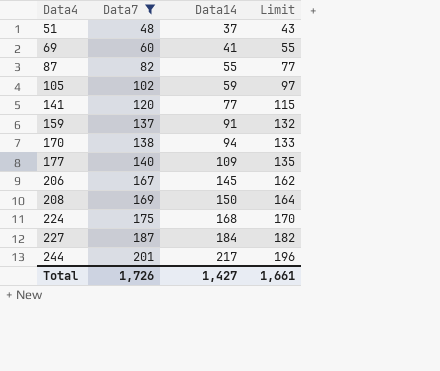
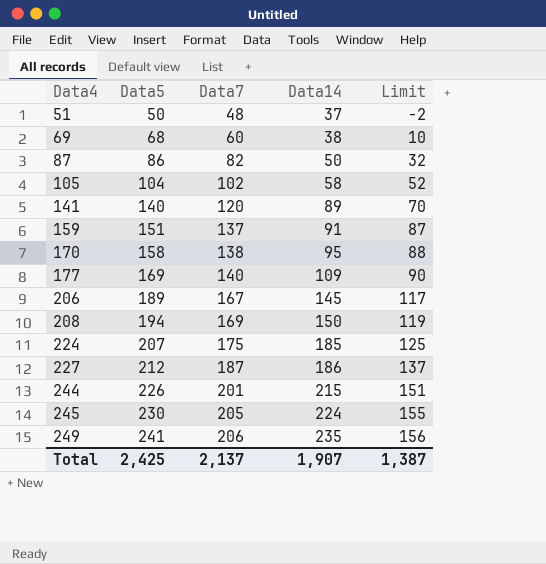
filter: Data7 <= 201 -> none
column Data5 | position: none -> 2
column Limit | formula: [Data7] - 5 -> [Data7] - 50
69 | Data14: 41 -> 38
87 | Data14: 55 -> 50
105 | Data14: 59 -> 58
141 | Data14: 77 -> 89
170 | Data14: 94 -> 95
224 | Data14: 168 -> 185
227 | Data14: 184 -> 186
244 | Data14: 217 -> 215
Total | Data7: 1,726 -> 2,137
Total | Data14: 1,427 -> 1,907
Total | Limit: 1,661 -> 1,387

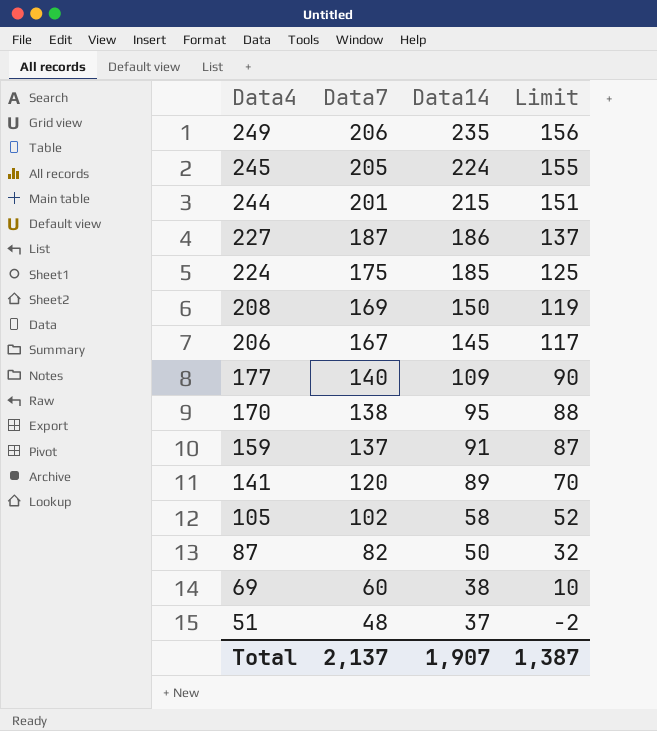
row order: Data4 ascending -> Data4 descending
column Data5 | position: 2 -> none

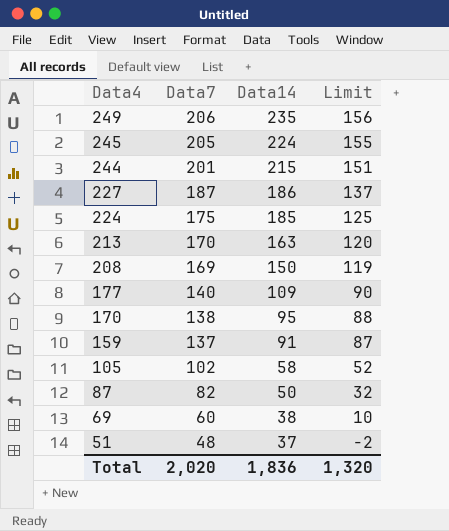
row 206: 167 | 145 | 117 -> none
row 141: 120 | 89 | 70 -> none
row 213: none -> 170 | 163 | 120
Total | Data7: 2,137 -> 2,020
Total | Data14: 1,907 -> 1,836
Total | Limit: 1,387 -> 1,320

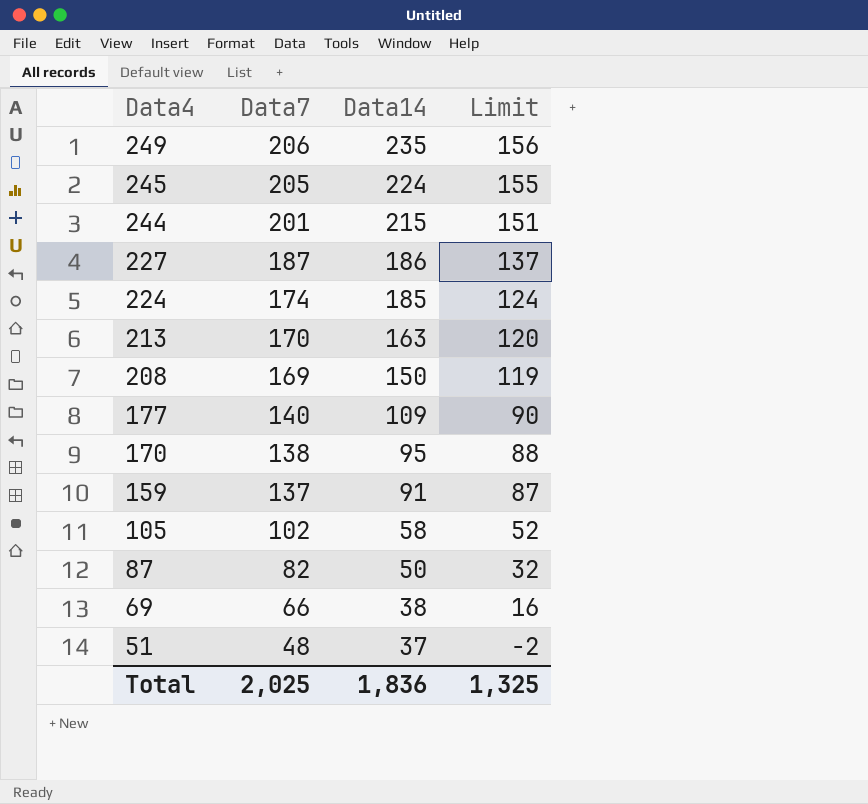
224 | Data7: 175 -> 174
224 | Limit: 125 -> 124
69 | Data7: 60 -> 66
69 | Limit: 10 -> 16
Total | Data7: 2,020 -> 2,025
Total | Limit: 1,320 -> 1,325

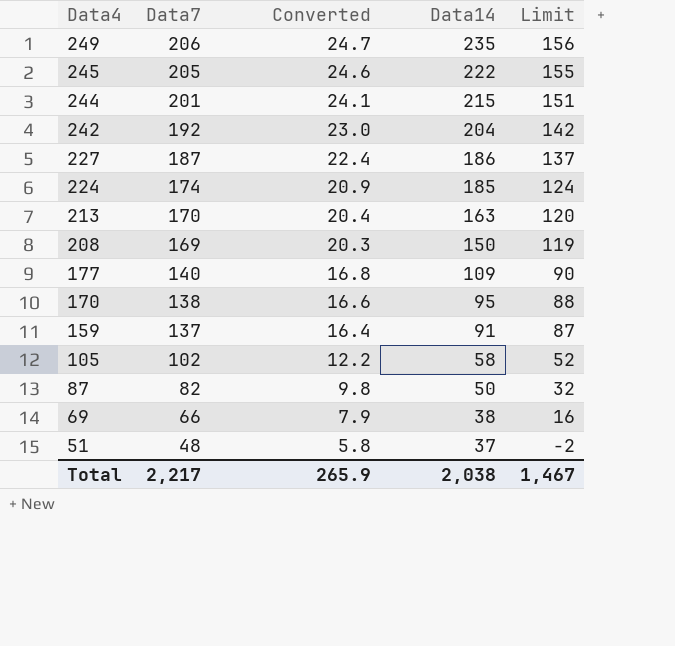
column Converted | formula: none -> [Data7] * 0.12
245 | Data14: 224 -> 222
row 242: none -> 192 | 23.0 | 204 | 142
Total | Data7: 2,025 -> 2,217
Total | Data14: 1,836 -> 2,038
Total | Limit: 1,325 -> 1,467

